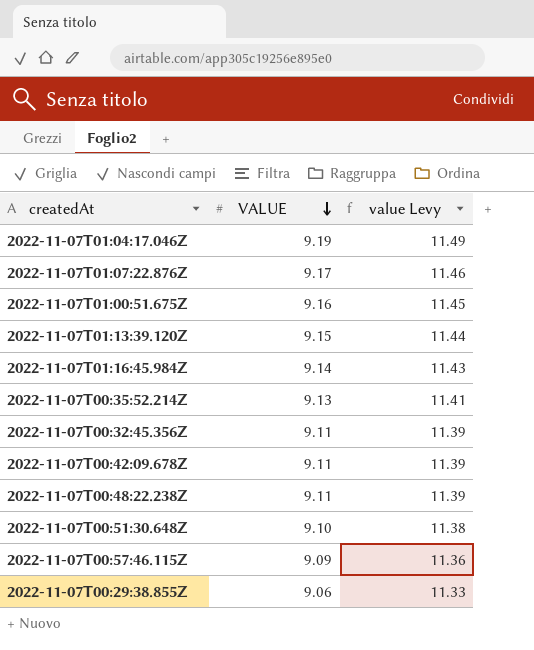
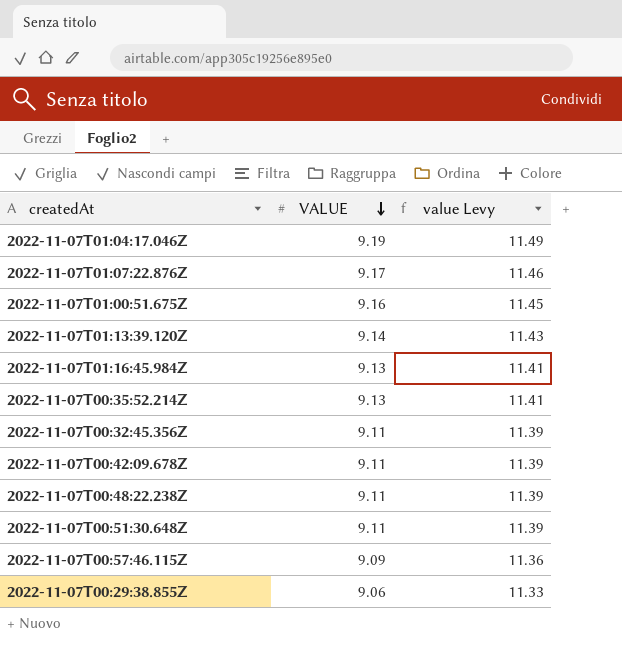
2022-11-07T01:13:39.120Z | VALUE: 9.15 -> 9.14
2022-11-07T01:13:39.120Z | value Levy: 11.44 -> 11.43
2022-11-07T01:16:45.984Z | VALUE: 9.14 -> 9.13
2022-11-07T01:16:45.984Z | value Levy: 11.43 -> 11.41
2022-11-07T00:51:30.648Z | VALUE: 9.10 -> 9.11
2022-11-07T00:51:30.648Z | value Levy: 11.38 -> 11.39

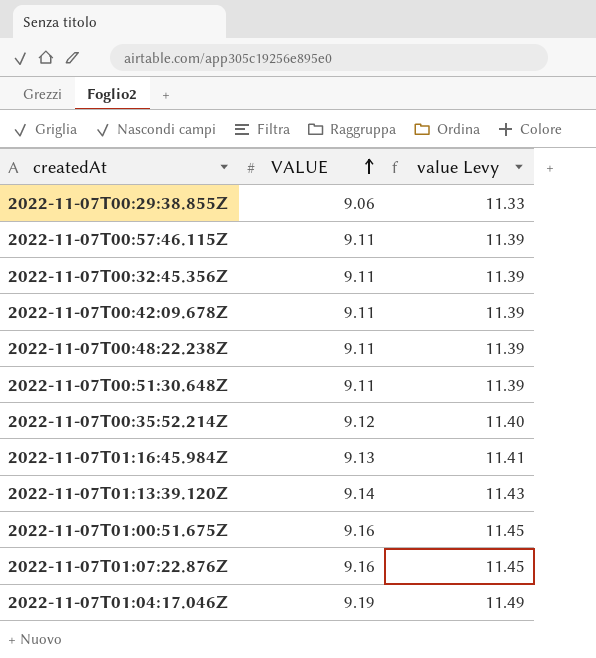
row order: VALUE descending -> VALUE ascending
2022-11-07T00:57:46.115Z | VALUE: 9.09 -> 9.11
2022-11-07T00:57:46.115Z | value Levy: 11.36 -> 11.39
2022-11-07T00:35:52.214Z | VALUE: 9.13 -> 9.12
2022-11-07T00:35:52.214Z | value Levy: 11.41 -> 11.40
2022-11-07T01:07:22.876Z | VALUE: 9.17 -> 9.16
2022-11-07T01:07:22.876Z | value Levy: 11.46 -> 11.45

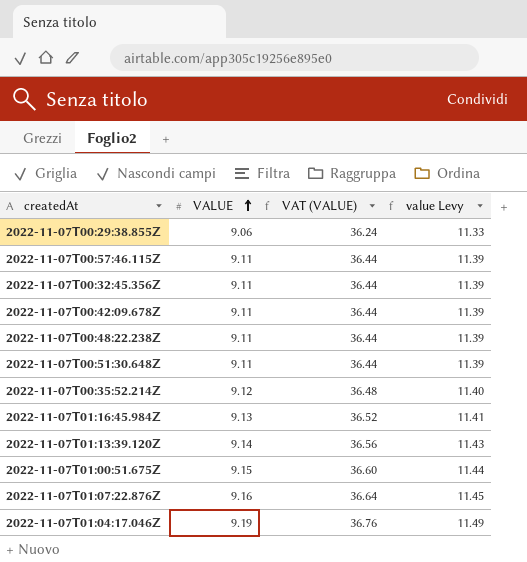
column VAT (VALUE) | formula: none -> [VALUE] * 4
2022-11-07T01:00:51.675Z | VALUE: 9.16 -> 9.15
2022-11-07T01:00:51.675Z | value Levy: 11.45 -> 11.44

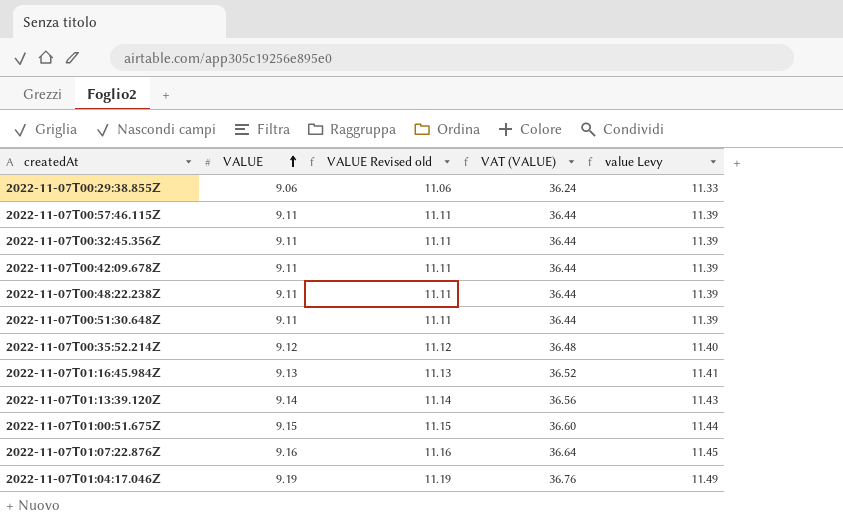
column VALUE Revised old | formula: none -> [VALUE] + 2

